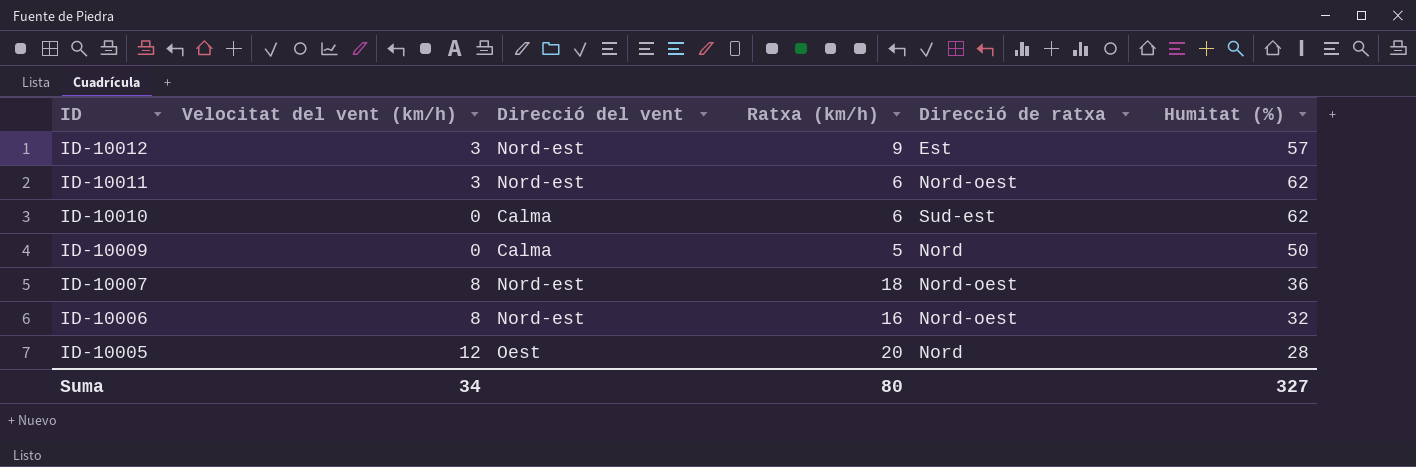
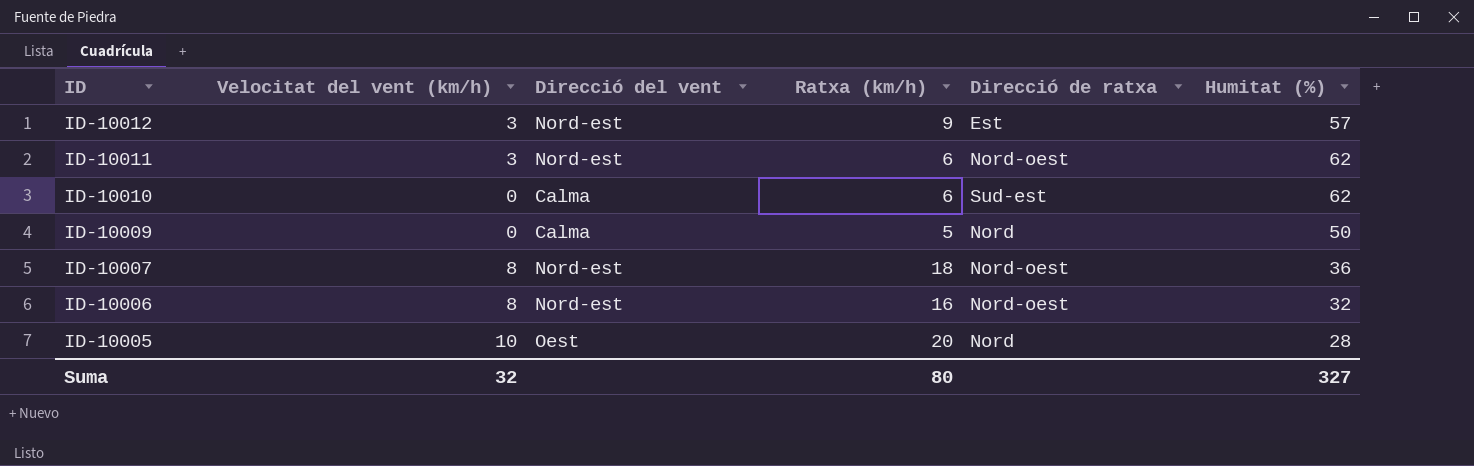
ID-10005 | Velocitat del vent (km/h): 12 -> 10
Suma | Velocitat del vent (km/h): 34 -> 32

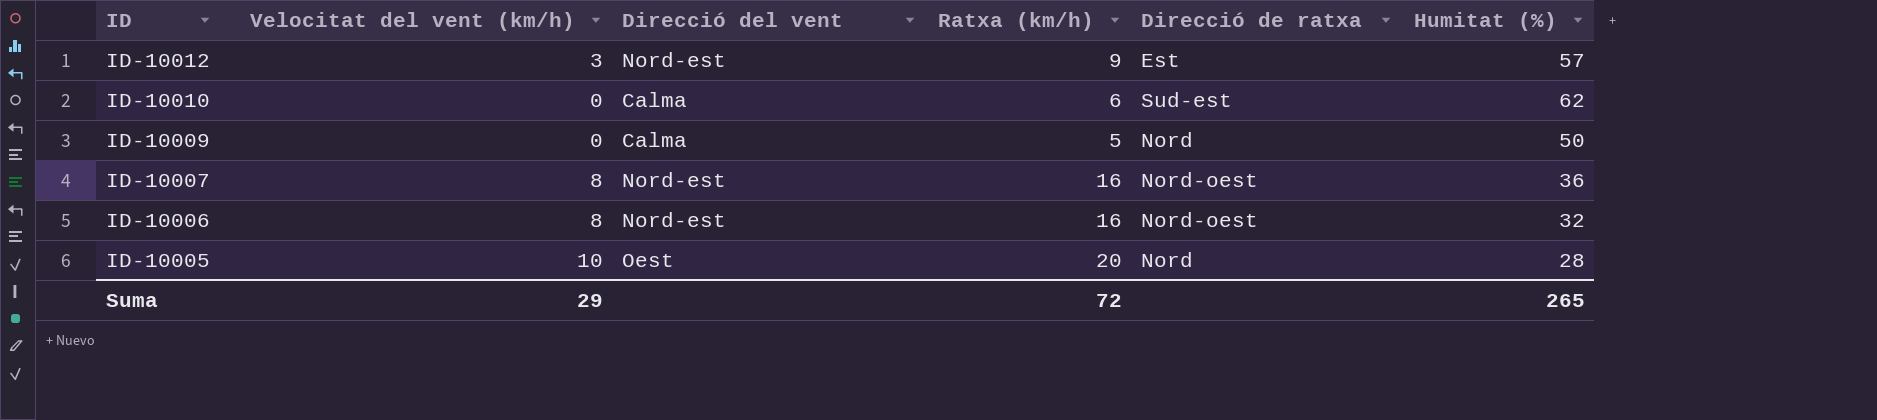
row ID-10011: 3 | Nord-est | 6 | Nord-oest | 62 -> none
ID-10007 | Ratxa (km/h): 18 -> 16
Suma | Velocitat del vent (km/h): 32 -> 29
Suma | Ratxa (km/h): 80 -> 72
Suma | Humitat (%): 327 -> 265

